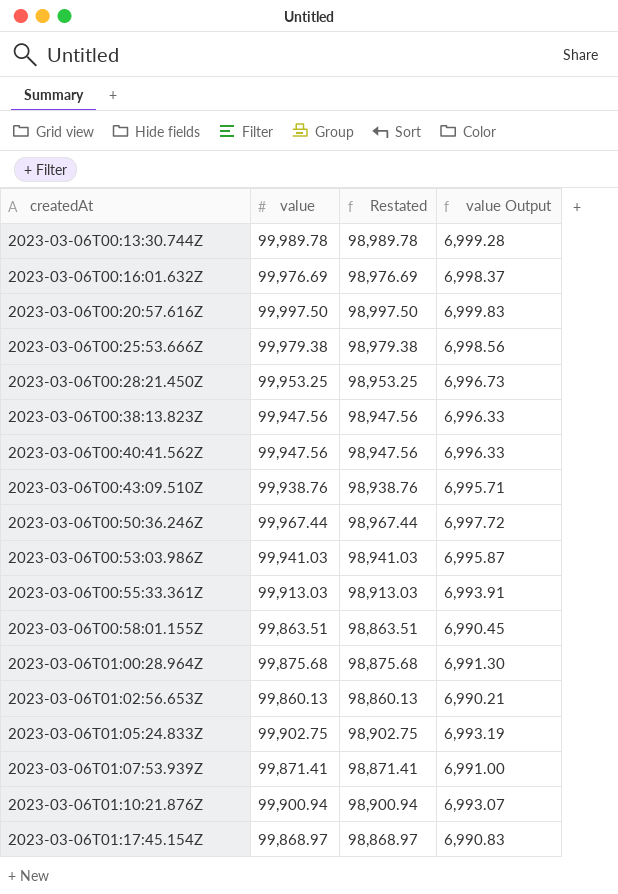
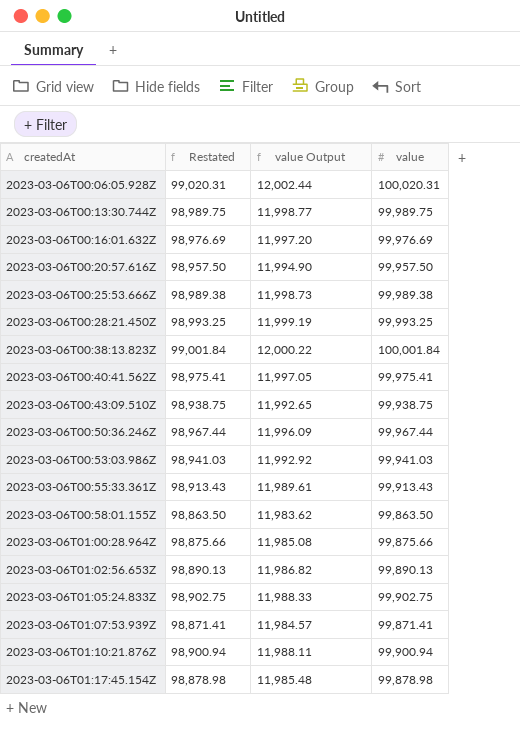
column value Output | formula: [value] * 0.07 -> [value] * 0.12
column value | position: 2 -> 4
row 2023-03-06T00:06:05.928Z: none -> 99,020.31 | 12,002.44 | 100,020.31
2023-03-06T00:13:30.744Z | Restated: 98,989.78 -> 98,989.75
2023-03-06T00:13:30.744Z | value: 99,989.78 -> 99,989.75
2023-03-06T00:20:57.616Z | Restated: 98,997.50 -> 98,957.50
2023-03-06T00:20:57.616Z | value: 99,997.50 -> 99,957.50
2023-03-06T00:25:53.666Z | Restated: 98,979.38 -> 98,989.38
2023-03-06T00:25:53.666Z | value: 99,979.38 -> 99,989.38
2023-03-06T00:28:21.450Z | Restated: 98,953.25 -> 98,993.25
2023-03-06T00:28:21.450Z | value: 99,953.25 -> 99,993.25
2023-03-06T00:38:13.823Z | Restated: 98,947.56 -> 99,001.84
2023-03-06T00:38:13.823Z | value: 99,947.56 -> 100,001.84
2023-03-06T00:40:41.562Z | Restated: 98,947.56 -> 98,975.41
2023-03-06T00:40:41.562Z | value: 99,947.56 -> 99,975.41
2023-03-06T00:43:09.510Z | Restated: 98,938.76 -> 98,938.75
2023-03-06T00:43:09.510Z | value: 99,938.76 -> 99,938.75
2023-03-06T00:55:33.361Z | Restated: 98,913.03 -> 98,913.43
2023-03-06T00:55:33.361Z | value: 99,913.03 -> 99,913.43
2023-03-06T00:58:01.155Z | Restated: 98,863.51 -> 98,863.50
2023-03-06T00:58:01.155Z | value: 99,863.51 -> 99,863.50
2023-03-06T01:00:28.964Z | Restated: 98,875.68 -> 98,875.66
2023-03-06T01:00:28.964Z | value: 99,875.68 -> 99,875.66
2023-03-06T01:02:56.653Z | Restated: 98,860.13 -> 98,890.13
2023-03-06T01:02:56.653Z | value: 99,860.13 -> 99,890.13
2023-03-06T01:17:45.154Z | Restated: 98,868.97 -> 98,878.98
2023-03-06T01:17:45.154Z | value: 99,868.97 -> 99,878.98

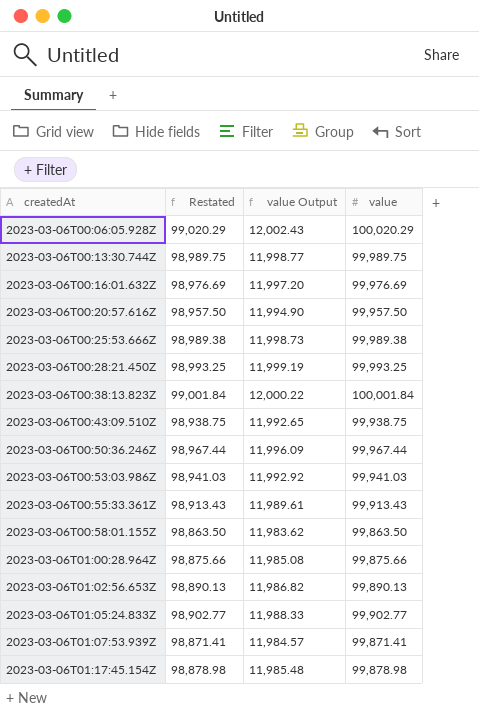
row 2023-03-06T00:40:41.562Z: 98,975.41 | 11,997.05 | 99,975.41 -> none
row 2023-03-06T01:10:21.876Z: 98,900.94 | 11,988.11 | 99,900.94 -> none
2023-03-06T00:06:05.928Z | Restated: 99,020.31 -> 99,020.29
2023-03-06T00:06:05.928Z | value Output: 12,002.44 -> 12,002.43
2023-03-06T00:06:05.928Z | value: 100,020.31 -> 100,020.29
2023-03-06T01:05:24.833Z | Restated: 98,902.75 -> 98,902.77
2023-03-06T01:05:24.833Z | value: 99,902.75 -> 99,902.77

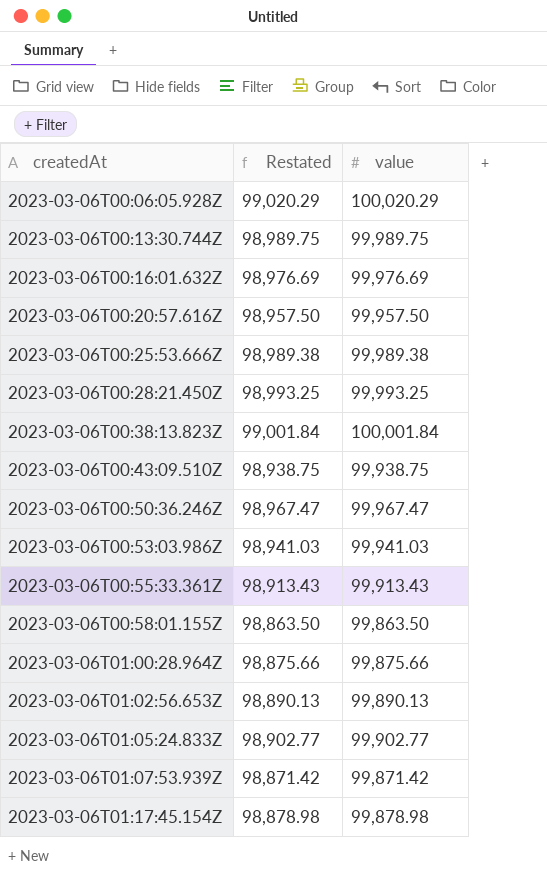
column value Output | formula: [value] * 0.12 -> none
2023-03-06T00:50:36.246Z | Restated: 98,967.44 -> 98,967.47
2023-03-06T00:50:36.246Z | value: 99,967.44 -> 99,967.47
2023-03-06T01:07:53.939Z | Restated: 98,871.41 -> 98,871.42
2023-03-06T01:07:53.939Z | value: 99,871.41 -> 99,871.42

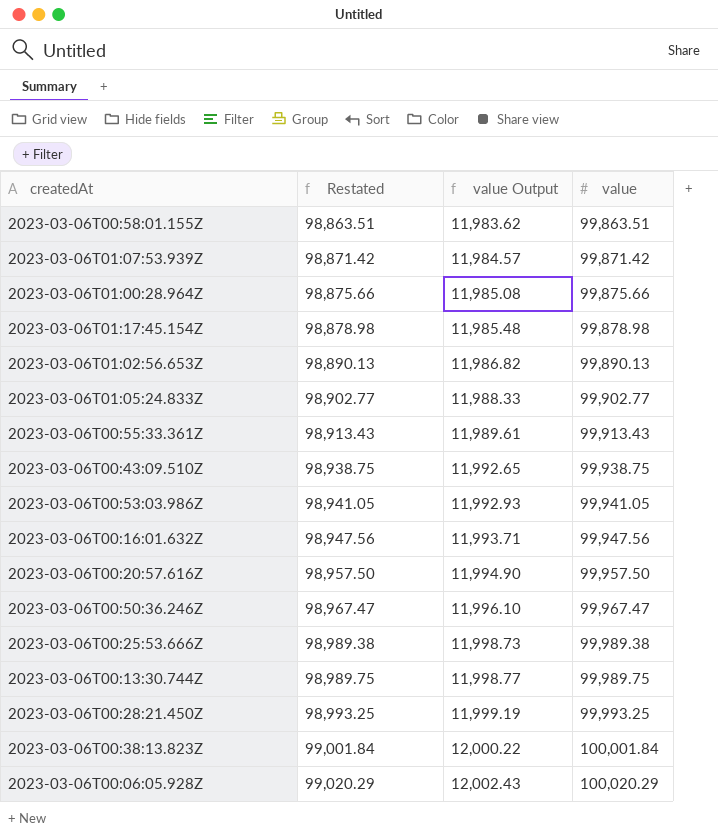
row order: createdAt ascending -> Restated ascending
column value Output | formula: none -> [value] * 0.12
2023-03-06T00:58:01.155Z | Restated: 98,863.50 -> 98,863.51
2023-03-06T00:58:01.155Z | value: 99,863.50 -> 99,863.51
2023-03-06T00:53:03.986Z | Restated: 98,941.03 -> 98,941.05
2023-03-06T00:53:03.986Z | value: 99,941.03 -> 99,941.05
2023-03-06T00:16:01.632Z | Restated: 98,976.69 -> 98,947.56
2023-03-06T00:16:01.632Z | value: 99,976.69 -> 99,947.56

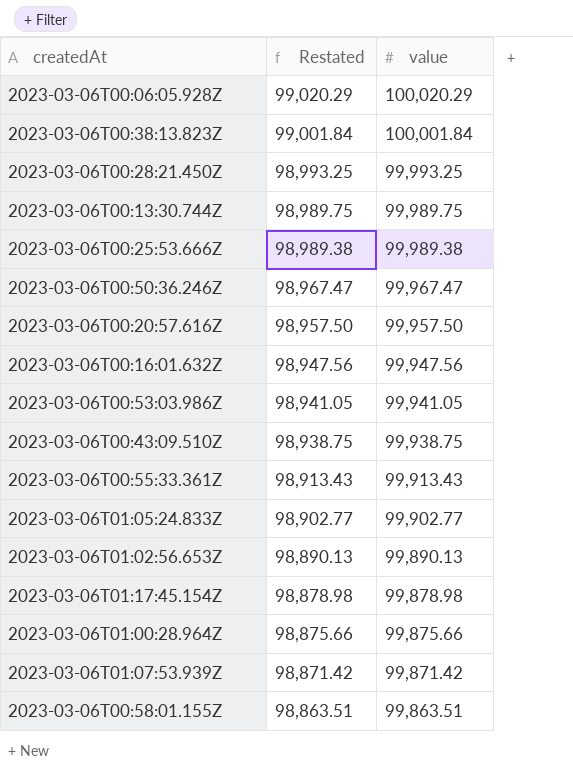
row order: Restated ascending -> Restated descending
column value Output | formula: [value] * 0.12 -> none

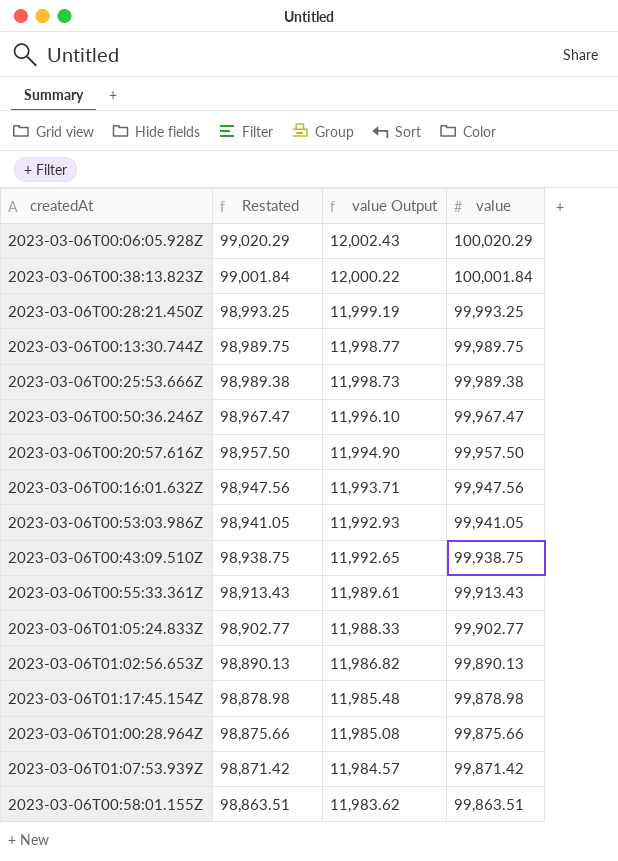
column value Output | formula: none -> [value] * 0.12

